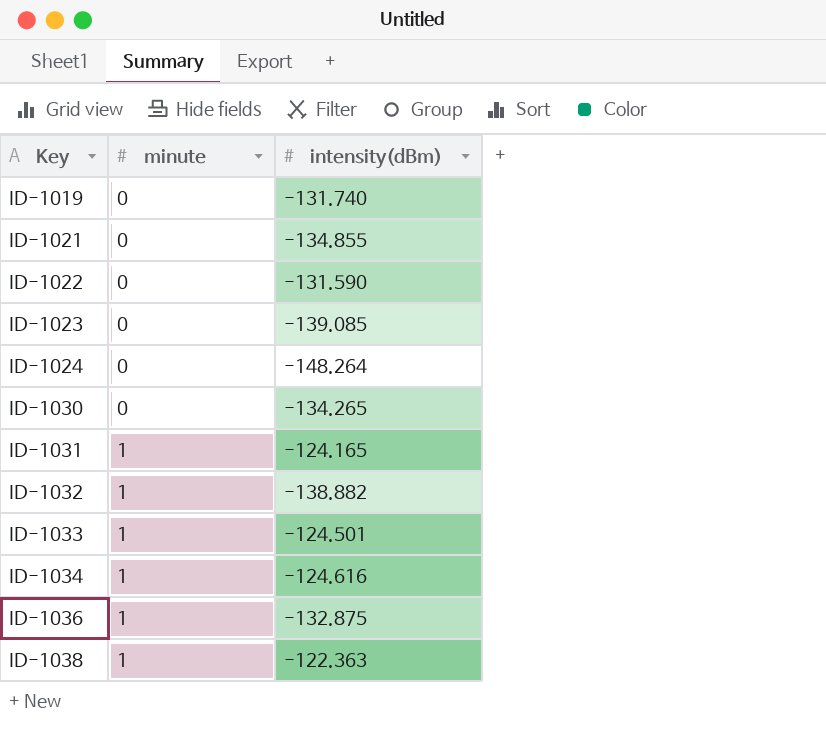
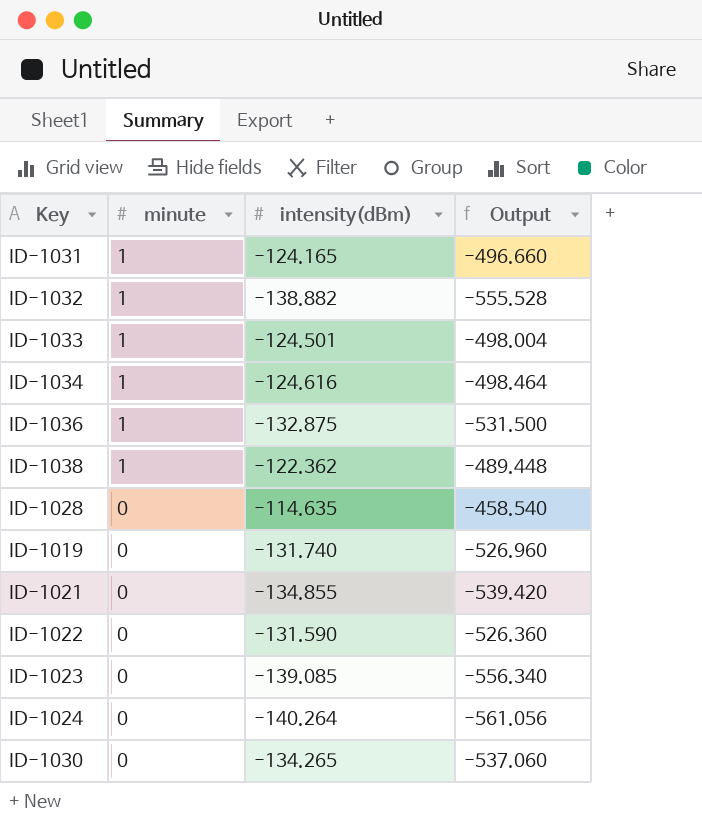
row order: Key ascending -> minute descending
column Output | formula: none -> [intensity(dBm)] * 4
ID-1038 | intensity(dBm): -122.363 -> -122.362
row ID-1028: none -> 0 | -114.635 | -458.540
ID-1024 | intensity(dBm): -148.264 -> -140.264

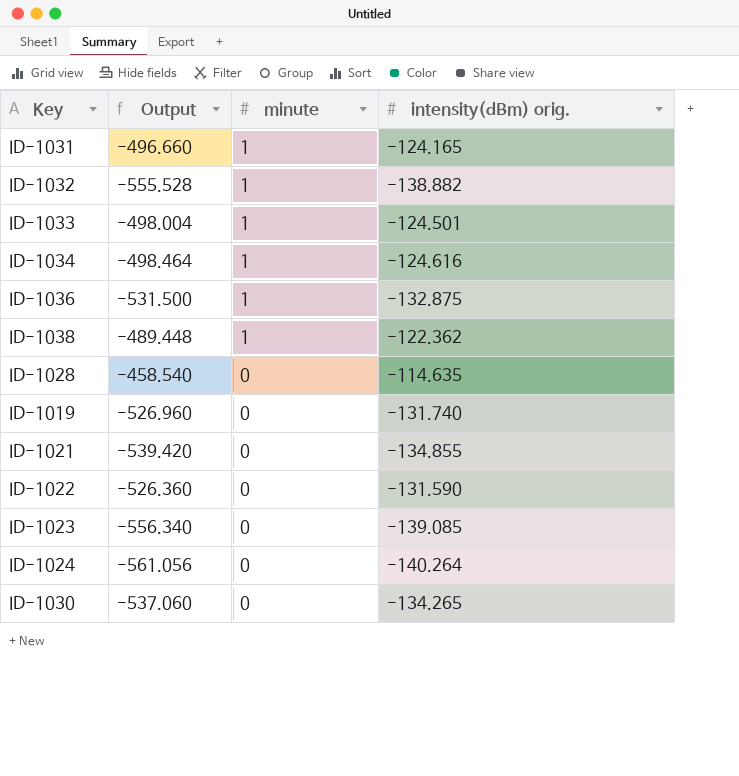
column Output | position: 4 -> 2
column name: intensity(dBm) -> intensity(dBm) orig.

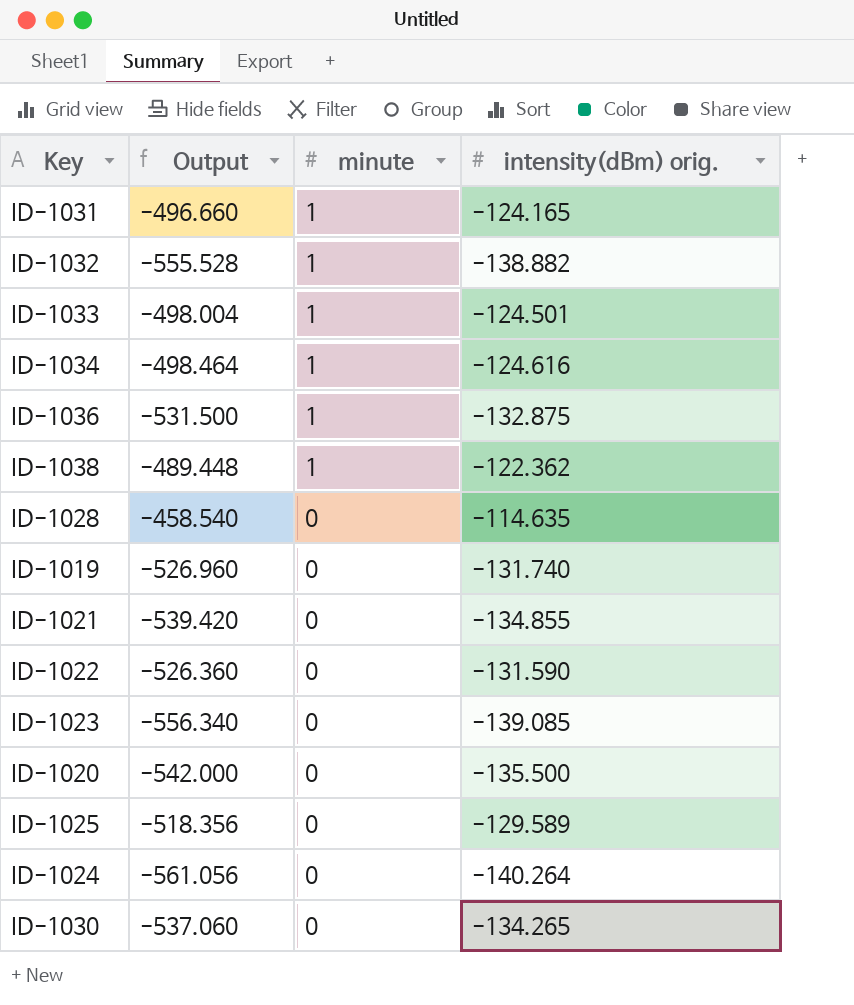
row ID-1020: none -> -542.000 | 0 | -135.500
row ID-1025: none -> -518.356 | 0 | -129.589

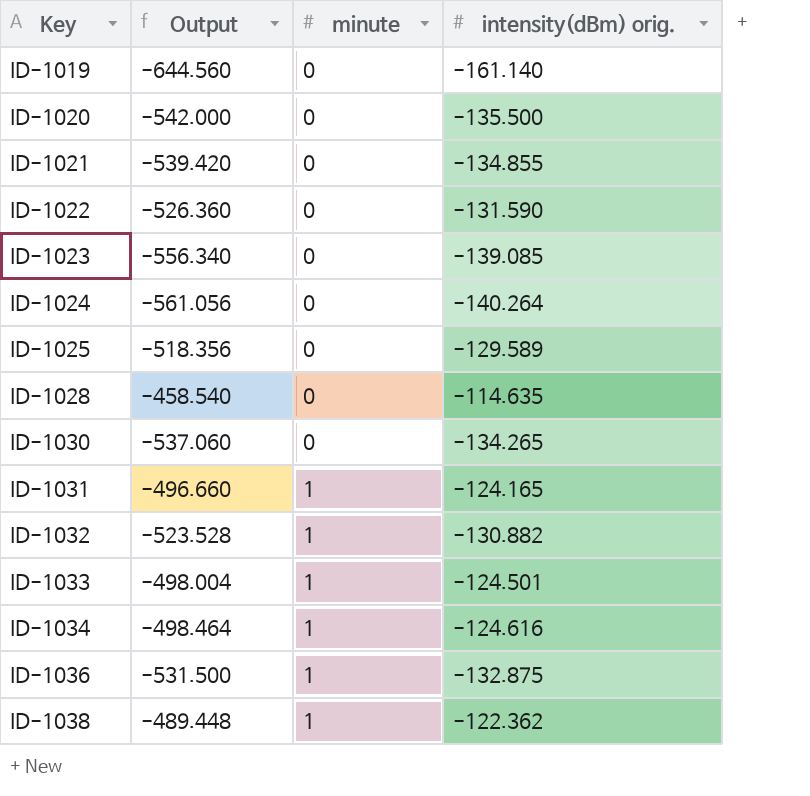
row order: minute descending -> Key ascending
ID-1019 | Output: -526.960 -> -644.560
ID-1019 | intensity(dBm) orig.: -131.740 -> -161.140
ID-1032 | Output: -555.528 -> -523.528
ID-1032 | intensity(dBm) orig.: -138.882 -> -130.882

